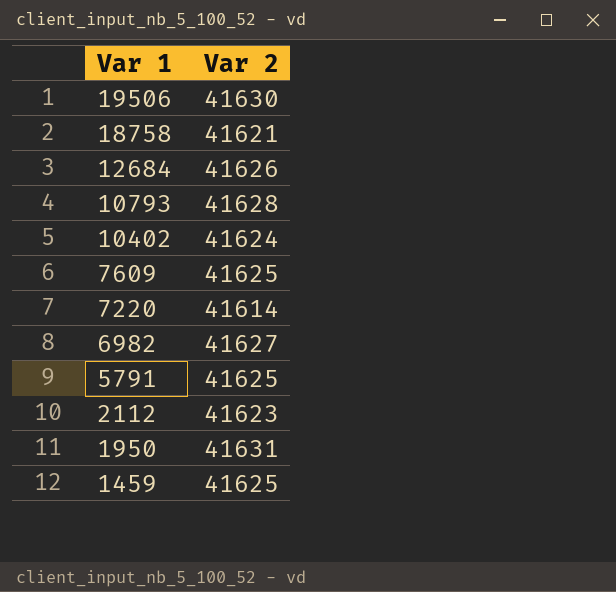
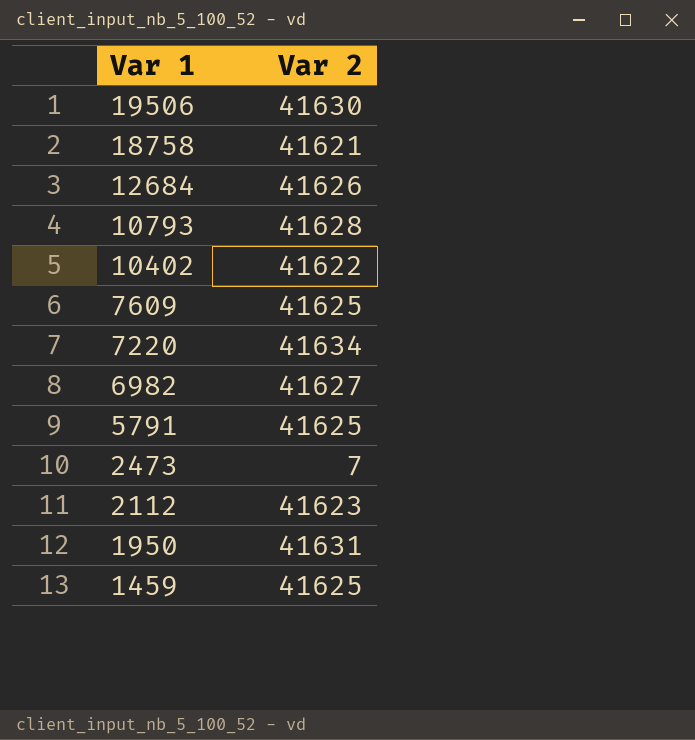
10402 | Var 2: 41624 -> 41622
7220 | Var 2: 41614 -> 41634
row 2473: none -> 7

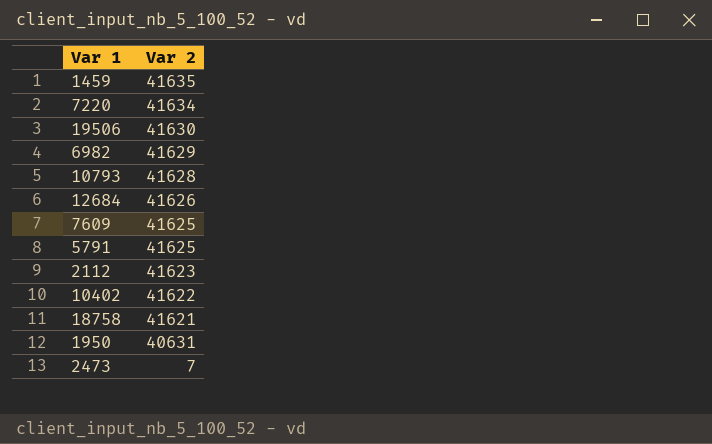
row order: Var 1 descending -> Var 2 descending
1459 | Var 2: 41625 -> 41635
6982 | Var 2: 41627 -> 41629
1950 | Var 2: 41631 -> 40631

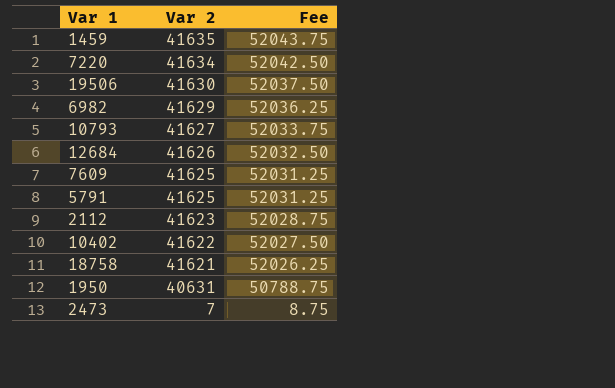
column Fee | formula: none -> [Var 2] * 1.25
10793 | Var 2: 41628 -> 41627

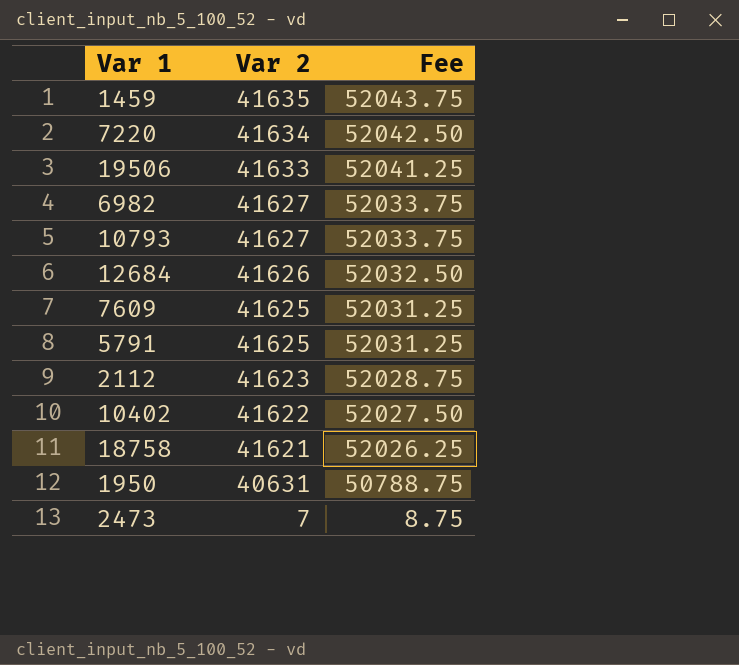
19506 | Var 2: 41630 -> 41633
19506 | Fee: 52037.50 -> 52041.25
6982 | Var 2: 41629 -> 41627
6982 | Fee: 52036.25 -> 52033.75

